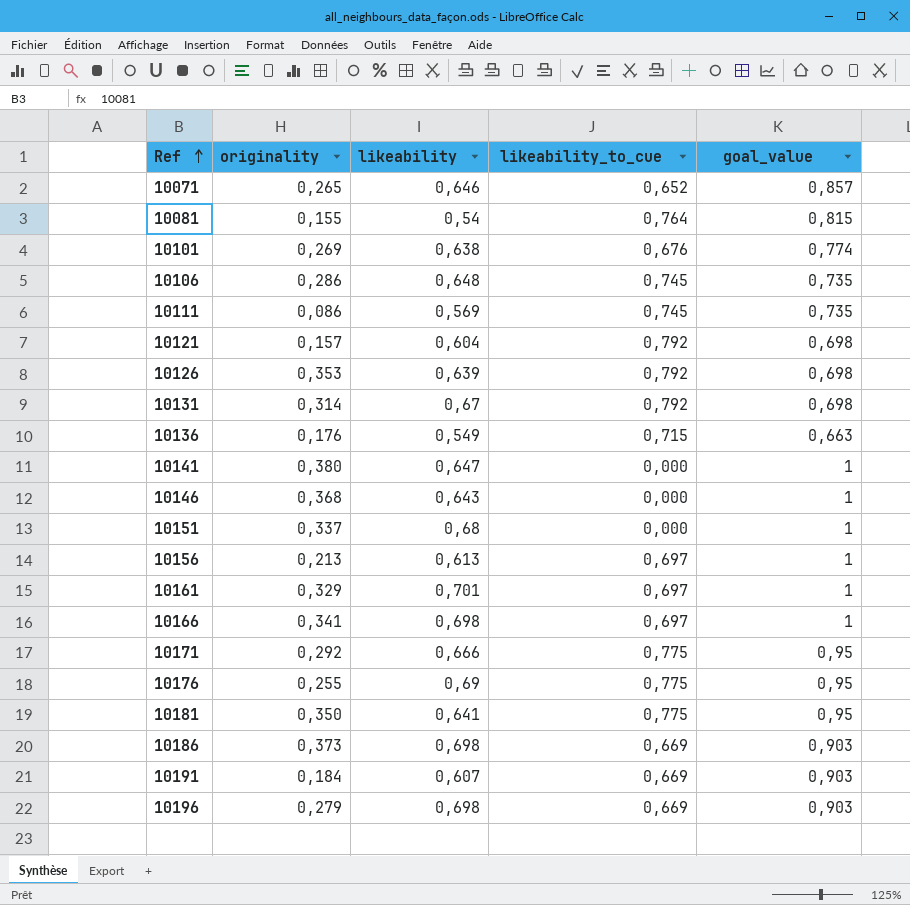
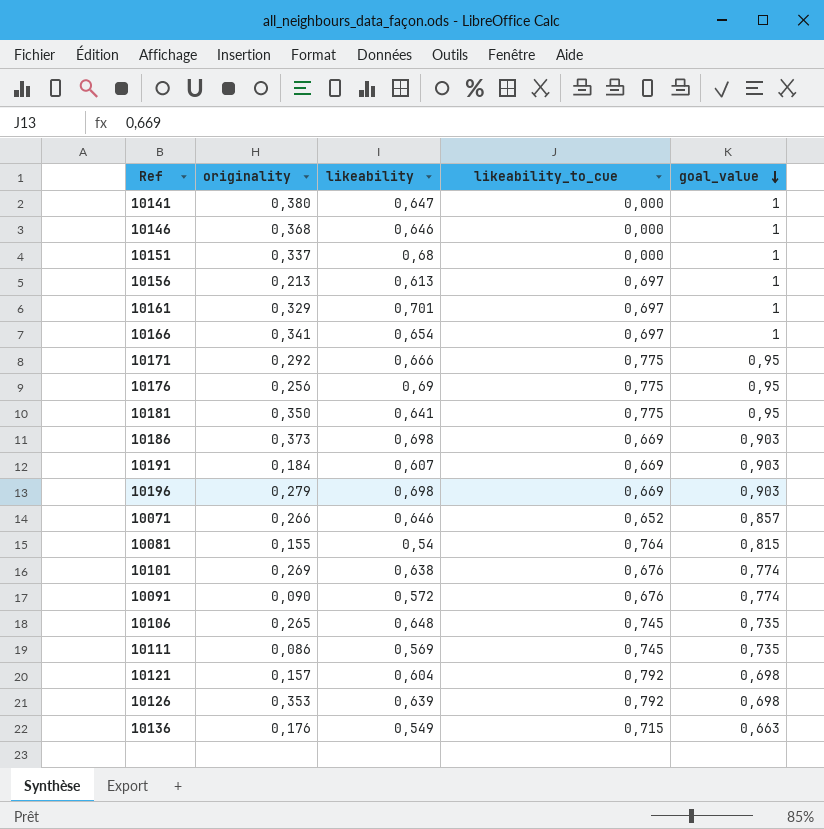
row order: Ref ascending -> goal_value descending
row 10131: 0,314 | 0,67 | 0,792 | 0,698 -> none
10146 | likeability: 0,643 -> 0,646
10166 | likeability: 0,698 -> 0,654
10176 | originality: 0,255 -> 0,256
10071 | originality: 0,265 -> 0,266
row 10091: none -> 0,090 | 0,572 | 0,676 | 0,774
10106 | originality: 0,286 -> 0,265

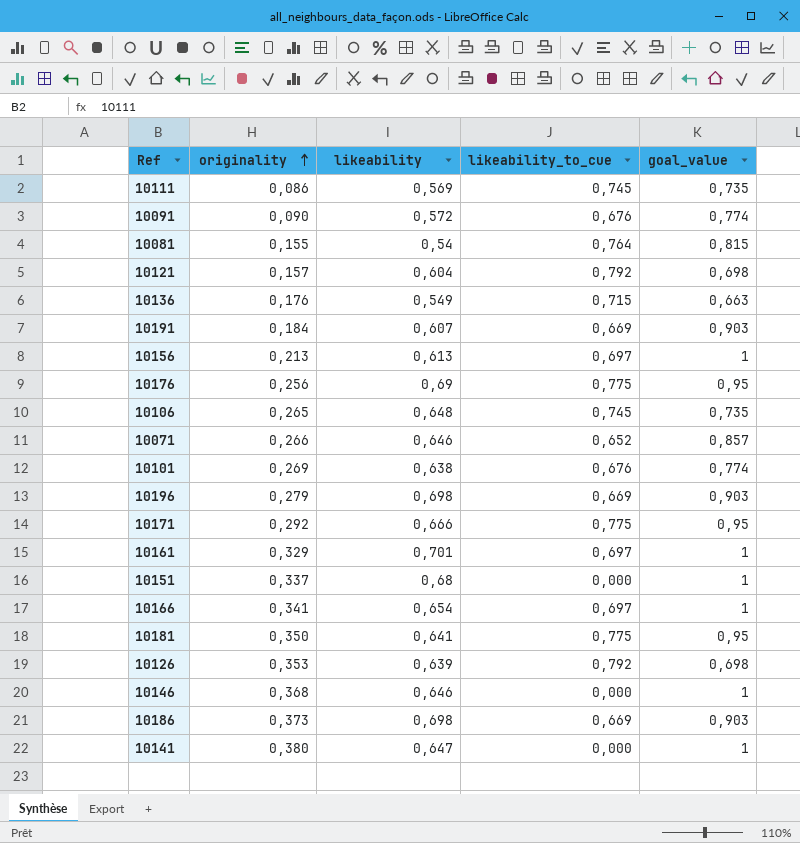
row order: goal_value descending -> originality ascending

